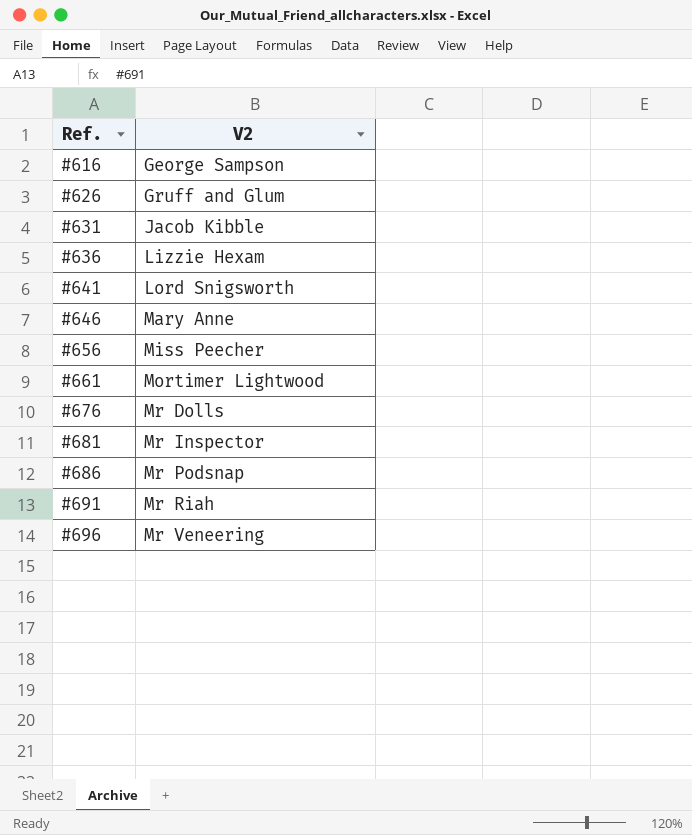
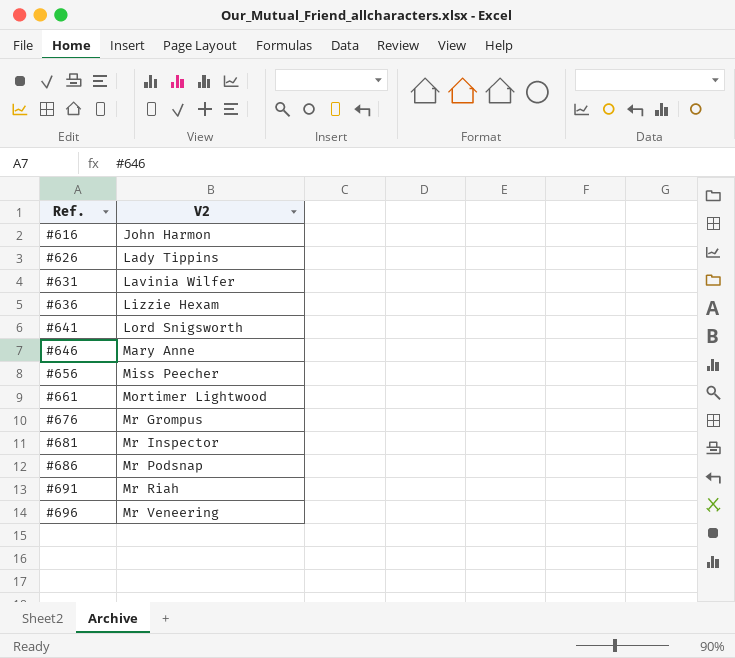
#616 | V2: George Sampson -> John Harmon
#626 | V2: Gruff and Glum -> Lady Tippins
#631 | V2: Jacob Kibble -> Lavinia Wilfer
#676 | V2: Mr Dolls -> Mr Grompus

